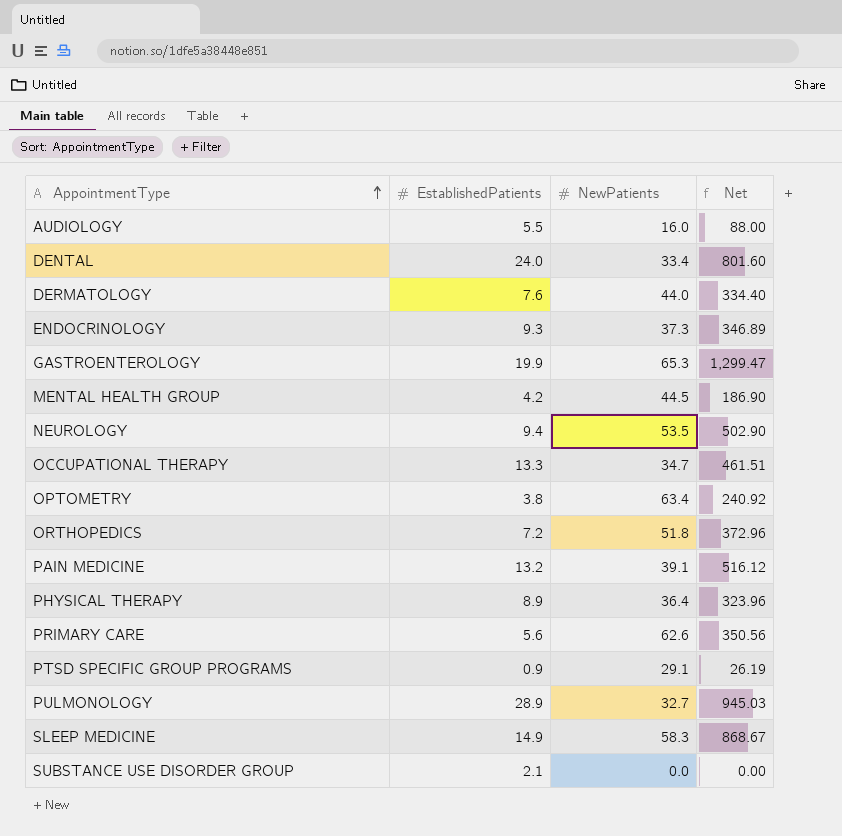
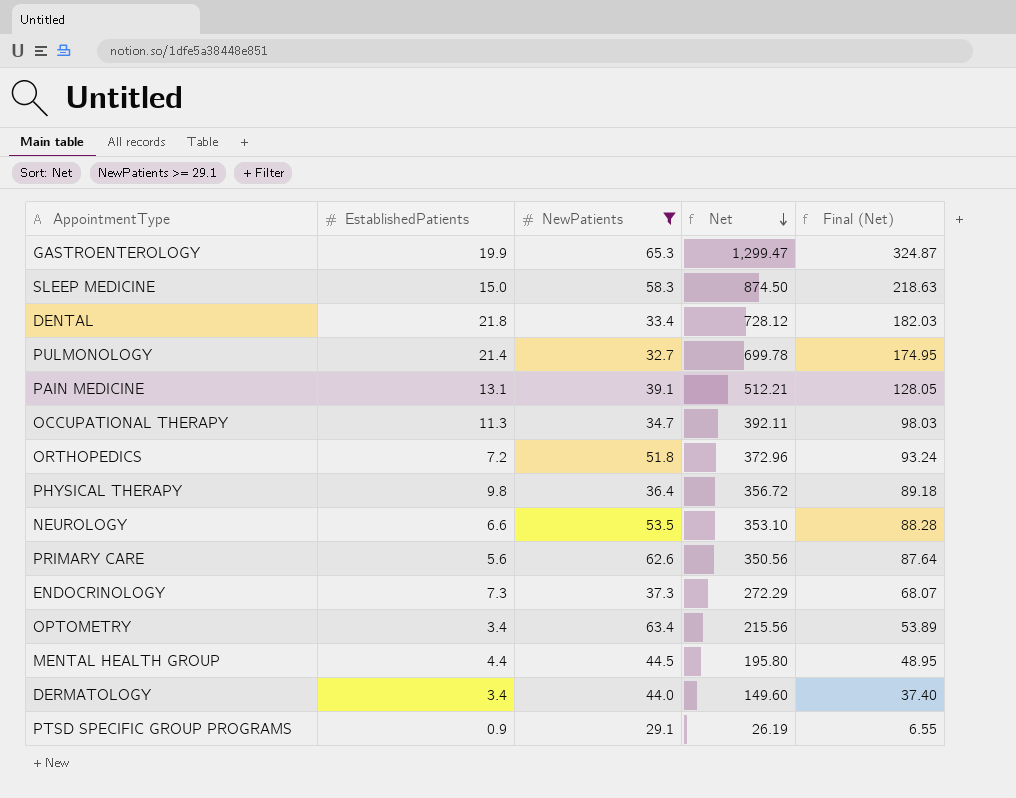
filter: none -> NewPatients >= 29.1
row order: AppointmentType ascending -> Net descending
column Final (Net) | formula: none -> [Net] * 0.25
SLEEP MEDICINE | EstablishedPatients: 14.9 -> 15.0
SLEEP MEDICINE | Net: 868.67 -> 874.50
DENTAL | EstablishedPatients: 24.0 -> 21.8
DENTAL | Net: 801.60 -> 728.12
PULMONOLOGY | EstablishedPatients: 28.9 -> 21.4
PULMONOLOGY | Net: 945.03 -> 699.78
PAIN MEDICINE | EstablishedPatients: 13.2 -> 13.1
PAIN MEDICINE | Net: 516.12 -> 512.21
OCCUPATIONAL THERAPY | EstablishedPatients: 13.3 -> 11.3
OCCUPATIONAL THERAPY | Net: 461.51 -> 392.11
PHYSICAL THERAPY | EstablishedPatients: 8.9 -> 9.8
PHYSICAL THERAPY | Net: 323.96 -> 356.72
NEUROLOGY | EstablishedPatients: 9.4 -> 6.6
NEUROLOGY | Net: 502.90 -> 353.10
ENDOCRINOLOGY | EstablishedPatients: 9.3 -> 7.3
ENDOCRINOLOGY | Net: 346.89 -> 272.29
OPTOMETRY | EstablishedPatients: 3.8 -> 3.4
OPTOMETRY | Net: 240.92 -> 215.56
MENTAL HEALTH GROUP | EstablishedPatients: 4.2 -> 4.4
MENTAL HEALTH GROUP | Net: 186.90 -> 195.80
DERMATOLOGY | EstablishedPatients: 7.6 -> 3.4
DERMATOLOGY | Net: 334.40 -> 149.60

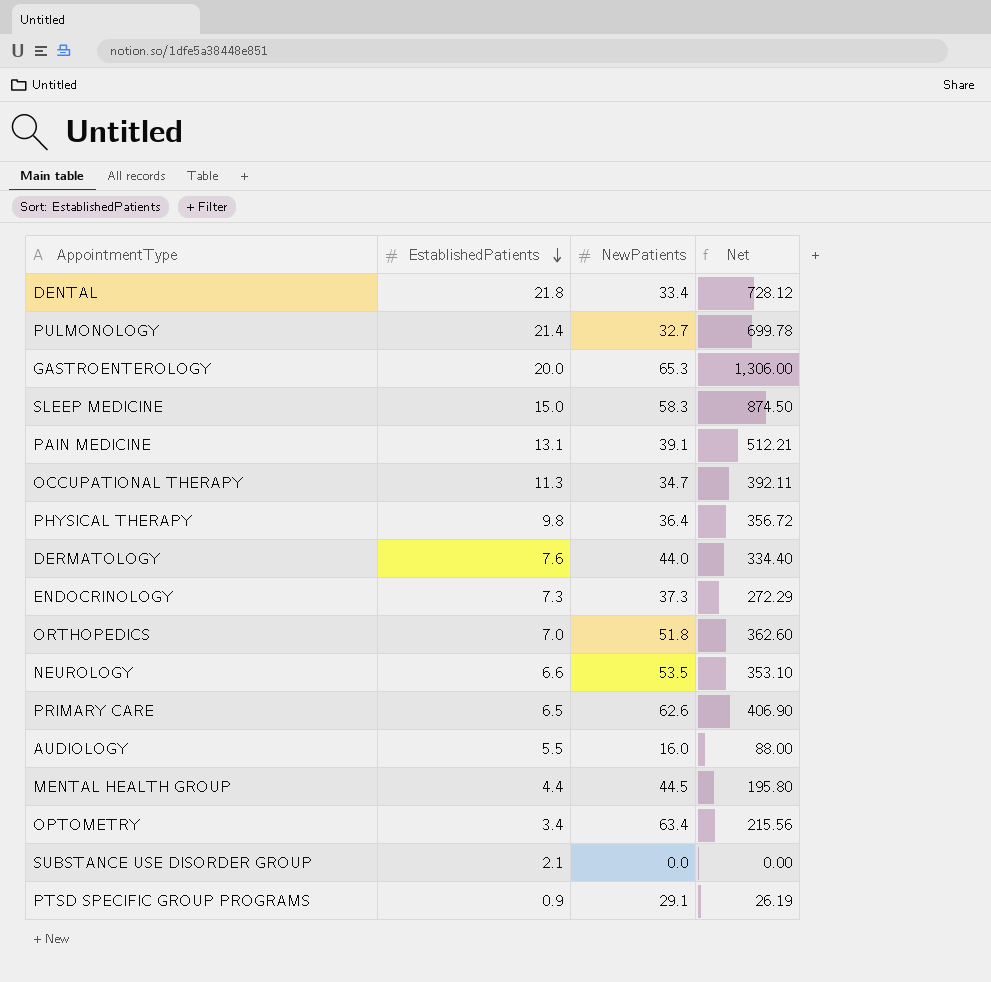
filter: NewPatients >= 29.1 -> none
row order: Net descending -> EstablishedPatients descending
column Final (Net) | formula: [Net] * 0.25 -> none
GASTROENTEROLOGY | EstablishedPatients: 19.9 -> 20.0
GASTROENTEROLOGY | Net: 1,299.47 -> 1,306.00
DERMATOLOGY | EstablishedPatients: 3.4 -> 7.6
DERMATOLOGY | Net: 149.60 -> 334.40
ORTHOPEDICS | EstablishedPatients: 7.2 -> 7.0
ORTHOPEDICS | Net: 372.96 -> 362.60
PRIMARY CARE | EstablishedPatients: 5.6 -> 6.5
PRIMARY CARE | Net: 350.56 -> 406.90

